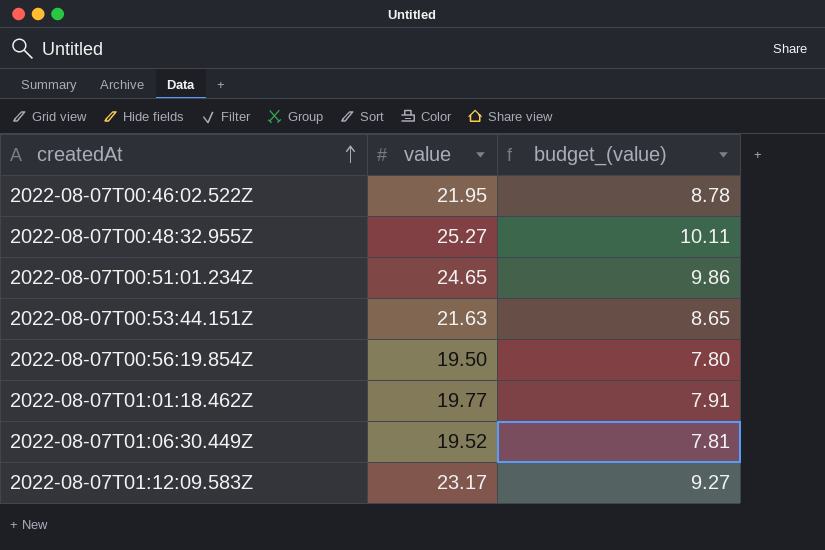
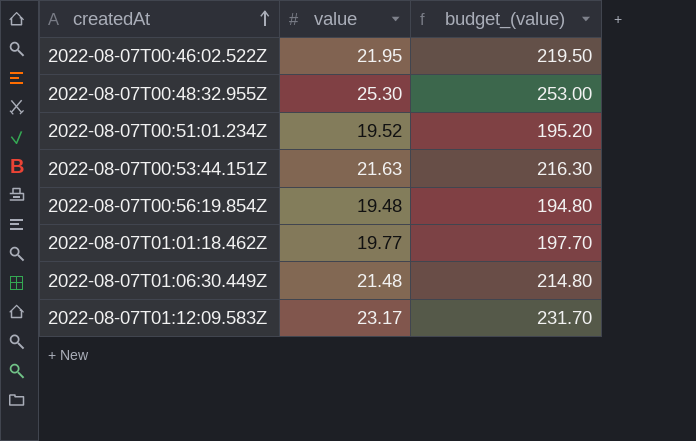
column budget_(value) | formula: [value] * 0.4 -> [value] * 10
2022-08-07T00:48:32.955Z | value: 25.27 -> 25.30
2022-08-07T00:51:01.234Z | value: 24.65 -> 19.52
2022-08-07T00:56:19.854Z | value: 19.50 -> 19.48
2022-08-07T01:06:30.449Z | value: 19.52 -> 21.48

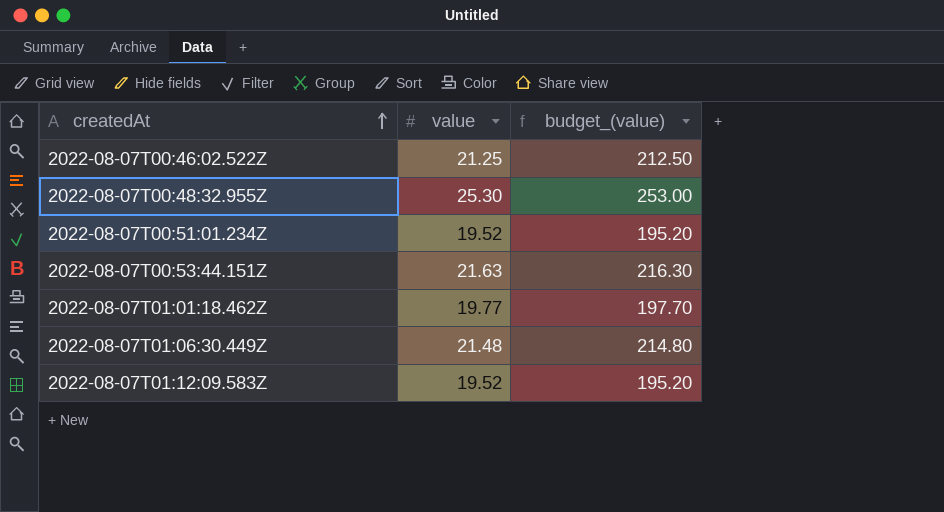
row 2022-08-07T00:56:19.854Z: 19.48 | 194.80 -> none
2022-08-07T00:46:02.522Z | value: 21.95 -> 21.25
2022-08-07T00:46:02.522Z | budget_(value): 219.50 -> 212.50
2022-08-07T01:12:09.583Z | value: 23.17 -> 19.52
2022-08-07T01:12:09.583Z | budget_(value): 231.70 -> 195.20

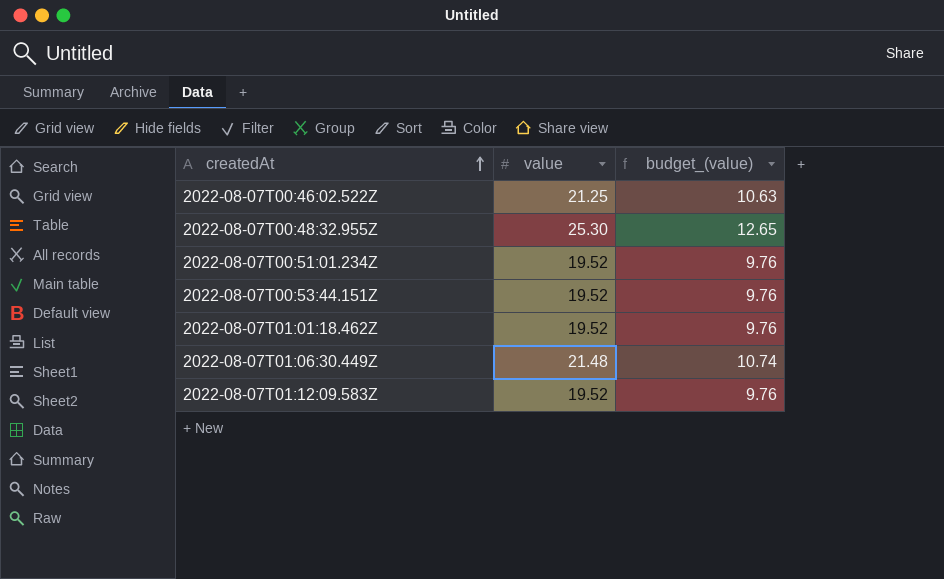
column budget_(value) | formula: [value] * 10 -> [value] * 0.5
2022-08-07T00:53:44.151Z | value: 21.63 -> 19.52
2022-08-07T01:01:18.462Z | value: 19.77 -> 19.52

